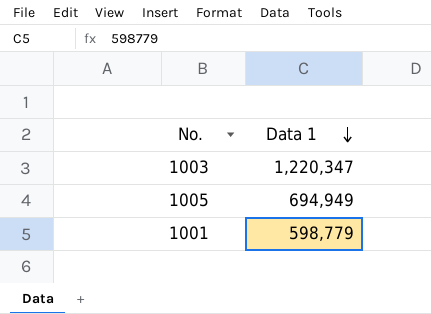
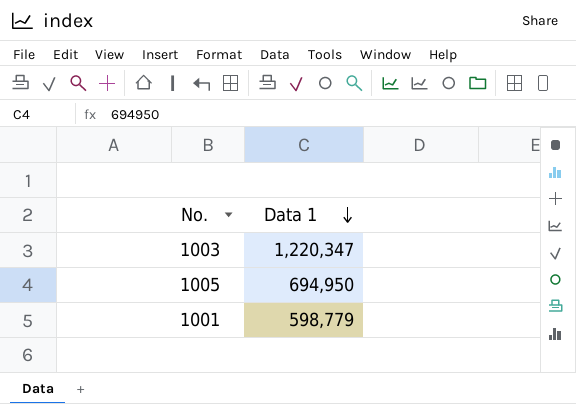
1005 | Data 1: 694,949 -> 694,950

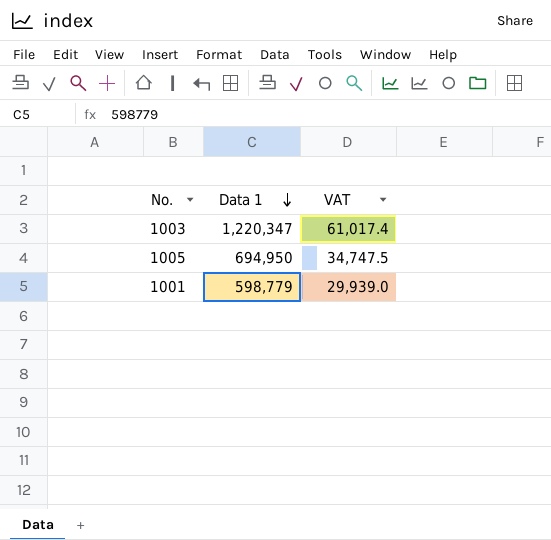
column VAT | formula: none -> [Data 1] * 0.05

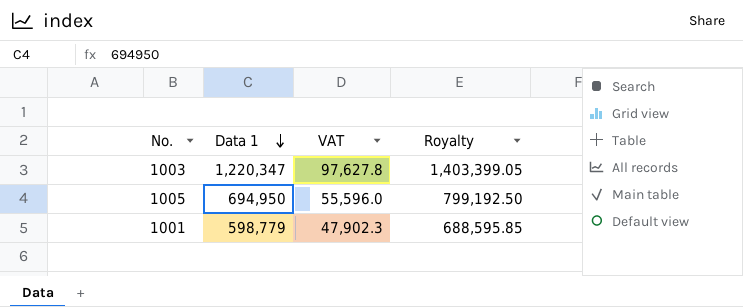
column VAT | formula: [Data 1] * 0.05 -> [Data 1] * 0.08
column Royalty | formula: none -> [Data 1] * 1.15

